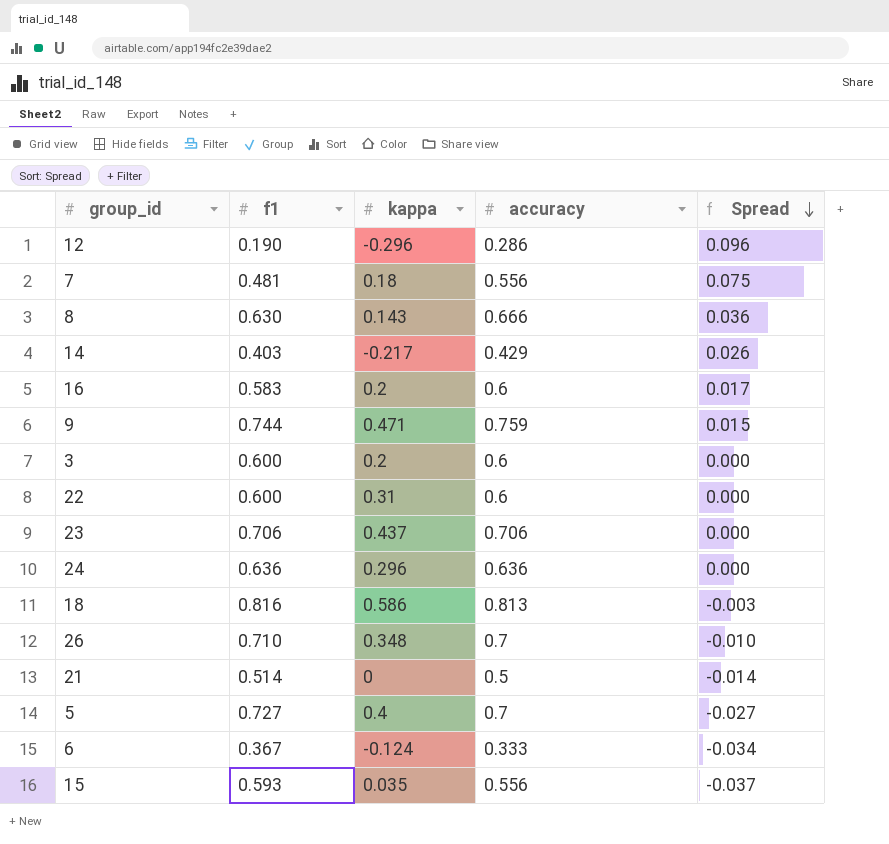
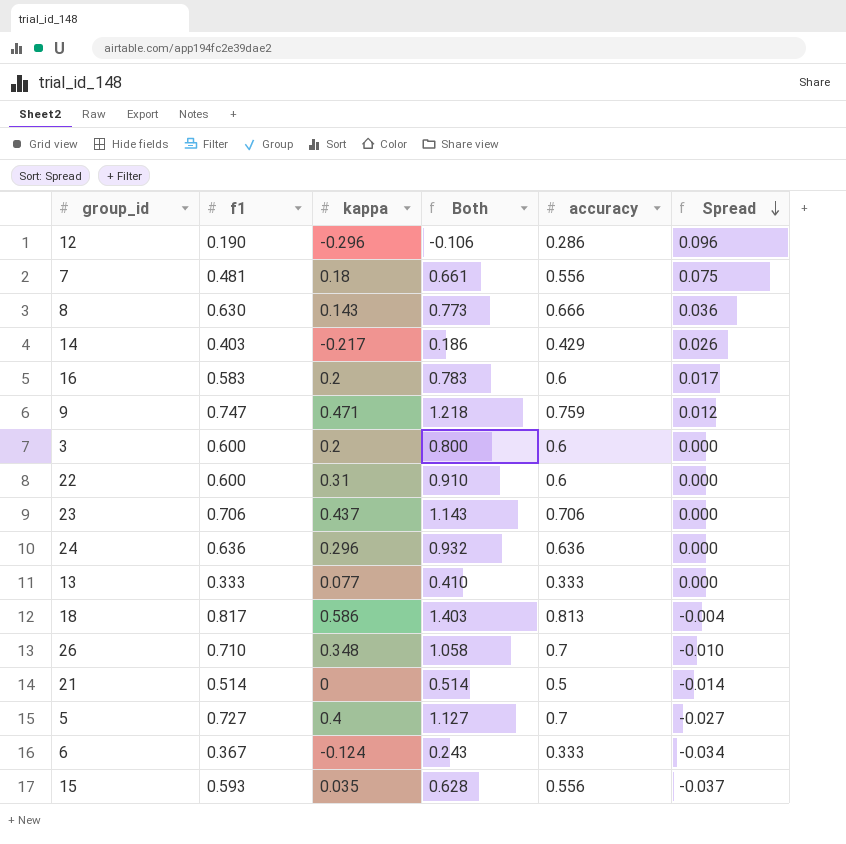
column Both | formula: none -> [f1] + [kappa]
9 | f1: 0.744 -> 0.747
9 | Spread: 0.015 -> 0.012
row 13: none -> 0.333 | 0.077 | 0.410 | 0.333 | 0.000
18 | f1: 0.816 -> 0.817
18 | Spread: -0.003 -> -0.004

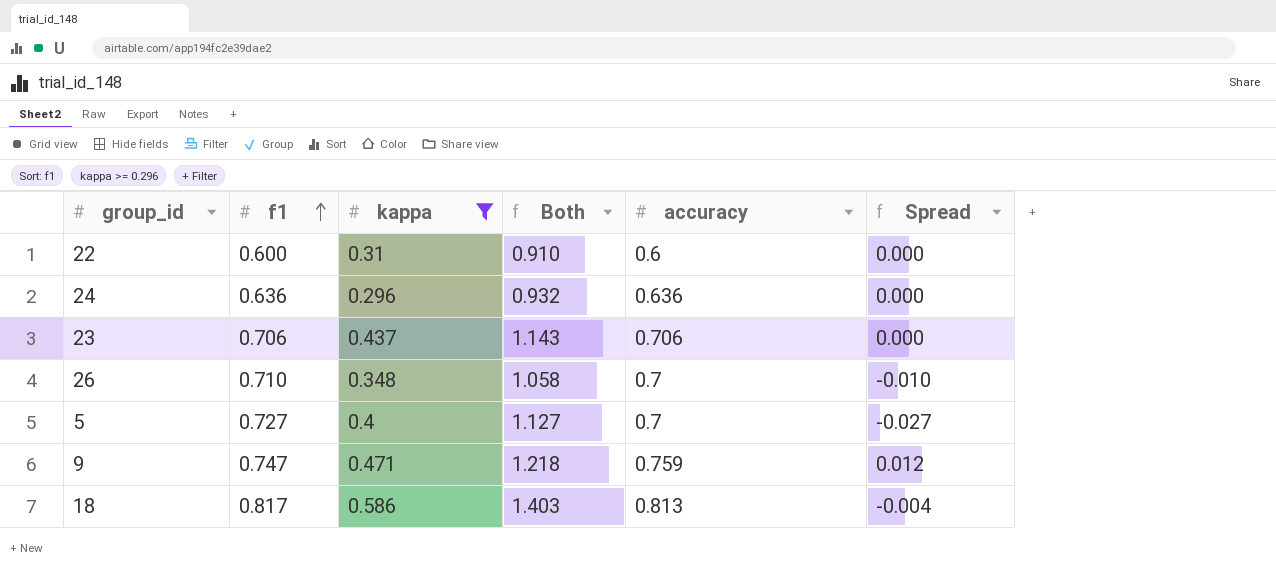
filter: none -> kappa >= 0.296
row order: Spread descending -> f1 ascending

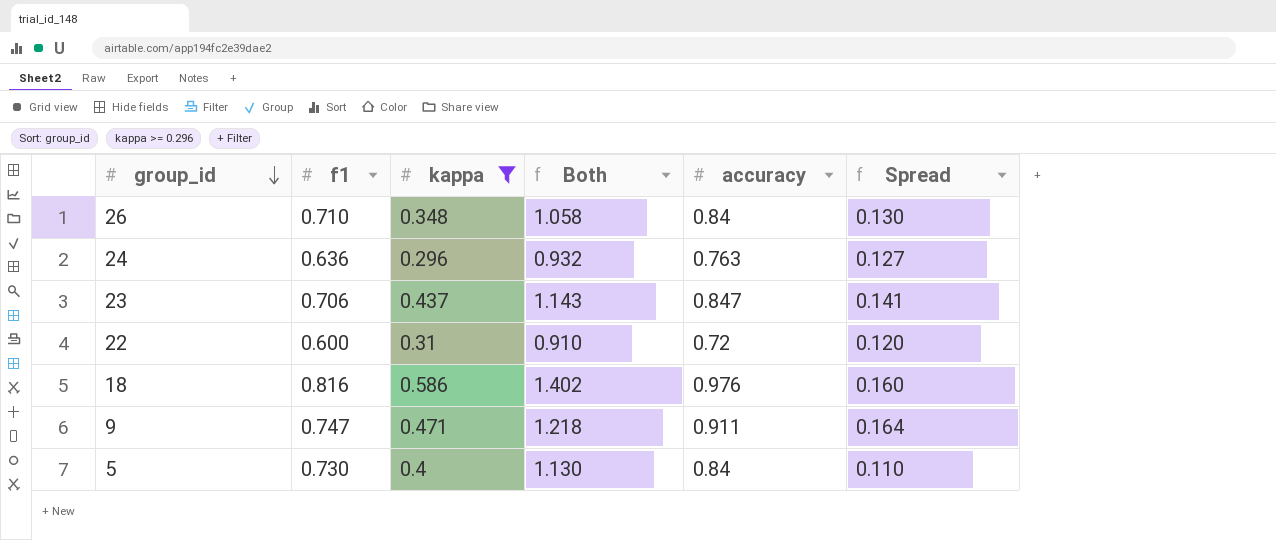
row order: f1 ascending -> group_id descending
26 | accuracy: 0.7 -> 0.84
26 | Spread: -0.010 -> 0.130
24 | accuracy: 0.636 -> 0.763
24 | Spread: 0.000 -> 0.127
23 | accuracy: 0.706 -> 0.847
23 | Spread: 0.000 -> 0.141
22 | accuracy: 0.6 -> 0.72
22 | Spread: 0.000 -> 0.120
18 | f1: 0.817 -> 0.816
18 | Both: 1.403 -> 1.402
18 | accuracy: 0.813 -> 0.976
18 | Spread: -0.004 -> 0.160
9 | accuracy: 0.759 -> 0.911
9 | Spread: 0.012 -> 0.164
5 | f1: 0.727 -> 0.730
5 | Both: 1.127 -> 1.130
5 | accuracy: 0.7 -> 0.84
5 | Spread: -0.027 -> 0.110

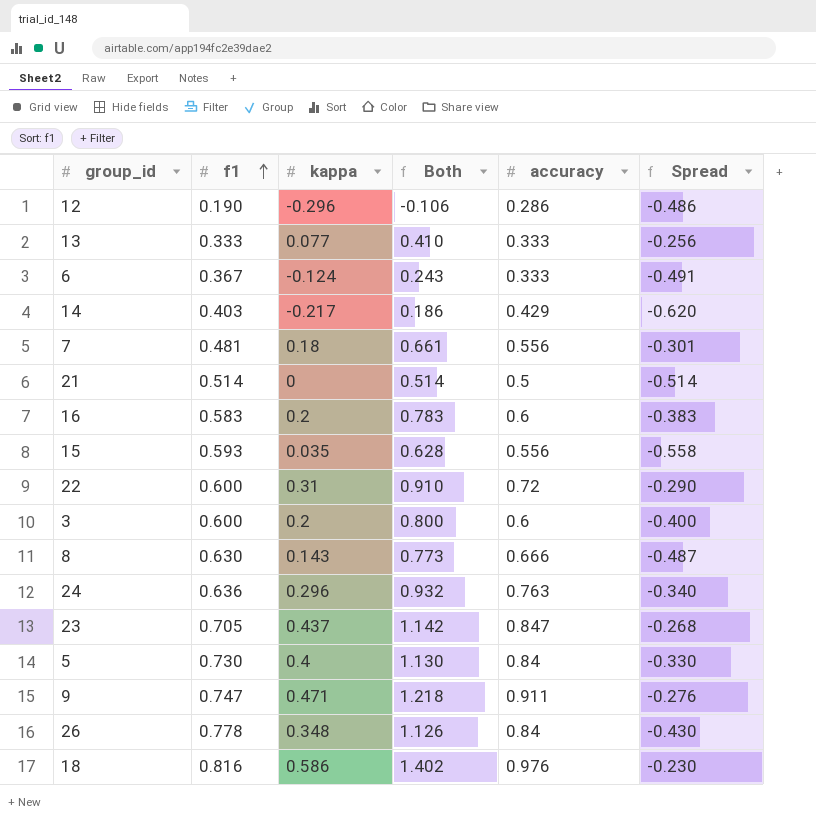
filter: kappa >= 0.296 -> none
row order: group_id descending -> f1 ascending
column Spread | formula: [accuracy] - [f1] -> [kappa] - [f1]
23 | f1: 0.706 -> 0.705
23 | Both: 1.143 -> 1.142
26 | f1: 0.710 -> 0.778
26 | Both: 1.058 -> 1.126

